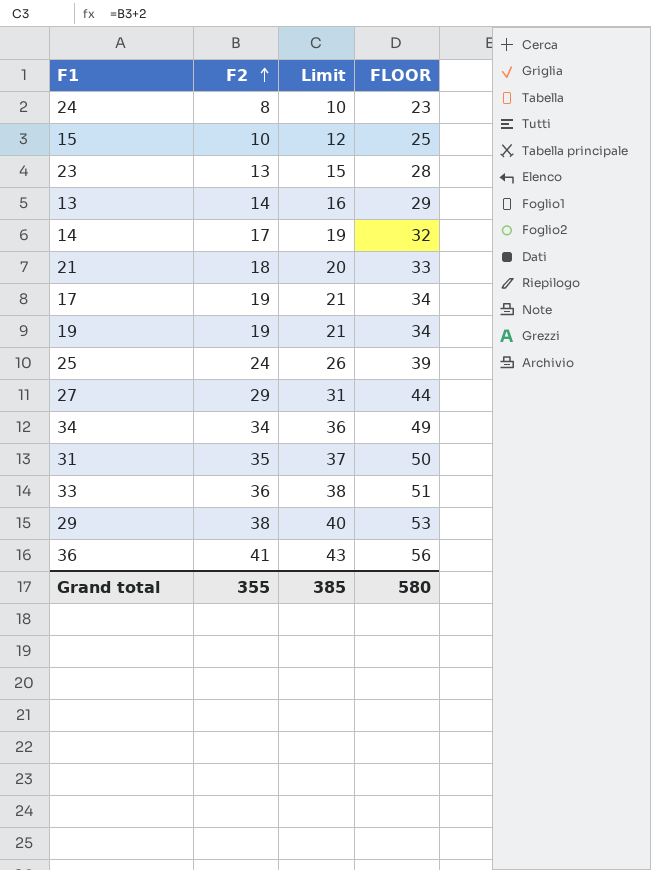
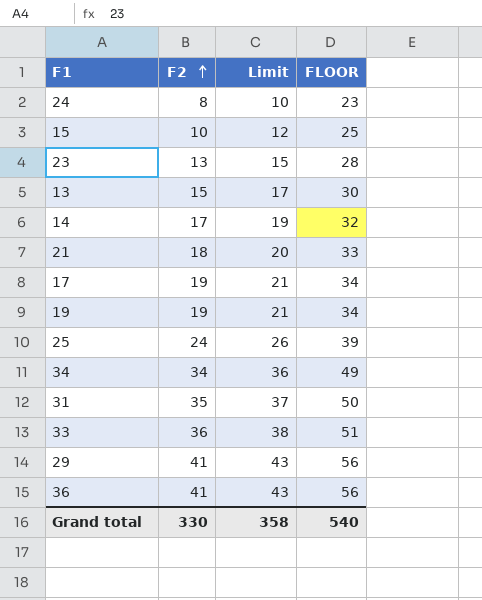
row 27: 29 | 31 | 44 -> none
13 | F2: 14 -> 15
13 | Limit: 16 -> 17
13 | FLOOR: 29 -> 30
29 | F2: 38 -> 41
29 | Limit: 40 -> 43
29 | FLOOR: 53 -> 56
Grand total | F2: 355 -> 330
Grand total | Limit: 385 -> 358
Grand total | FLOOR: 580 -> 540

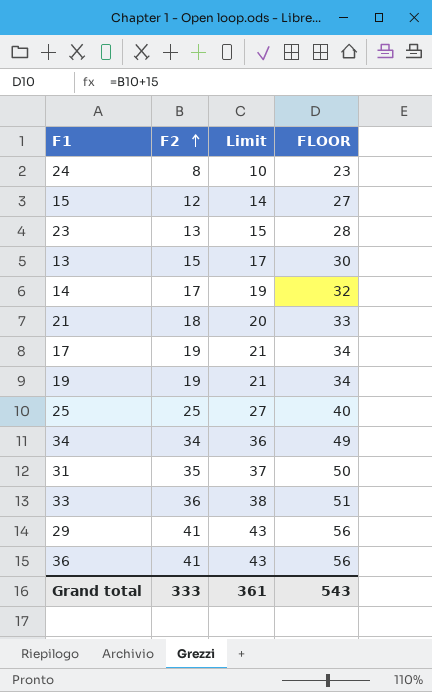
15 | F2: 10 -> 12
15 | Limit: 12 -> 14
15 | FLOOR: 25 -> 27
25 | F2: 24 -> 25
25 | Limit: 26 -> 27
25 | FLOOR: 39 -> 40
Grand total | F2: 330 -> 333
Grand total | Limit: 358 -> 361
Grand total | FLOOR: 540 -> 543

